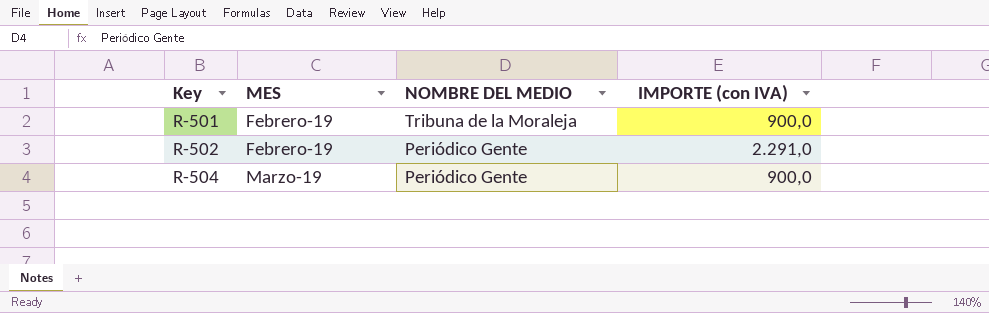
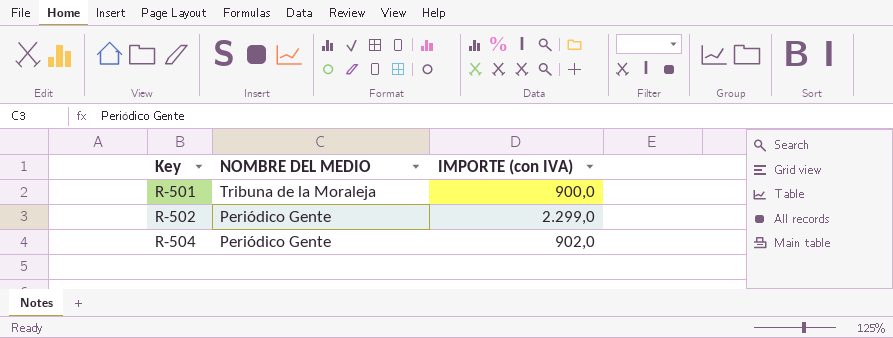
column MES | position: 2 -> none
R-502 | IMPORTE (con IVA): 2.291,0 -> 2.299,0
R-504 | IMPORTE (con IVA): 900,0 -> 902,0

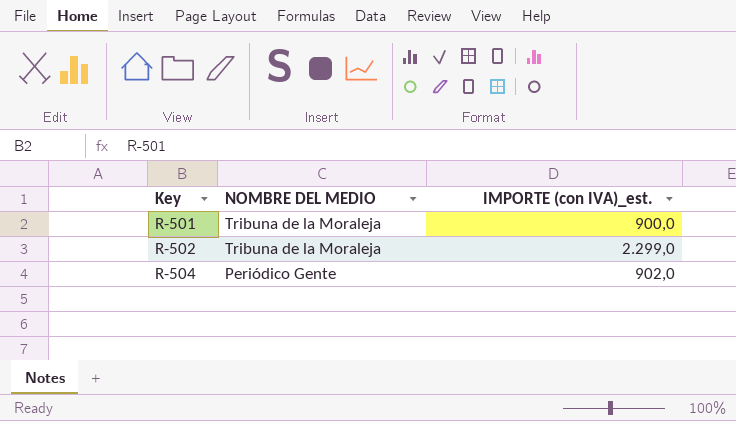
column name: IMPORTE (con IVA) -> IMPORTE (con IVA)_est.
R-502 | NOMBRE DEL MEDIO: Periódico Gente -> Tribuna de la Moraleja

